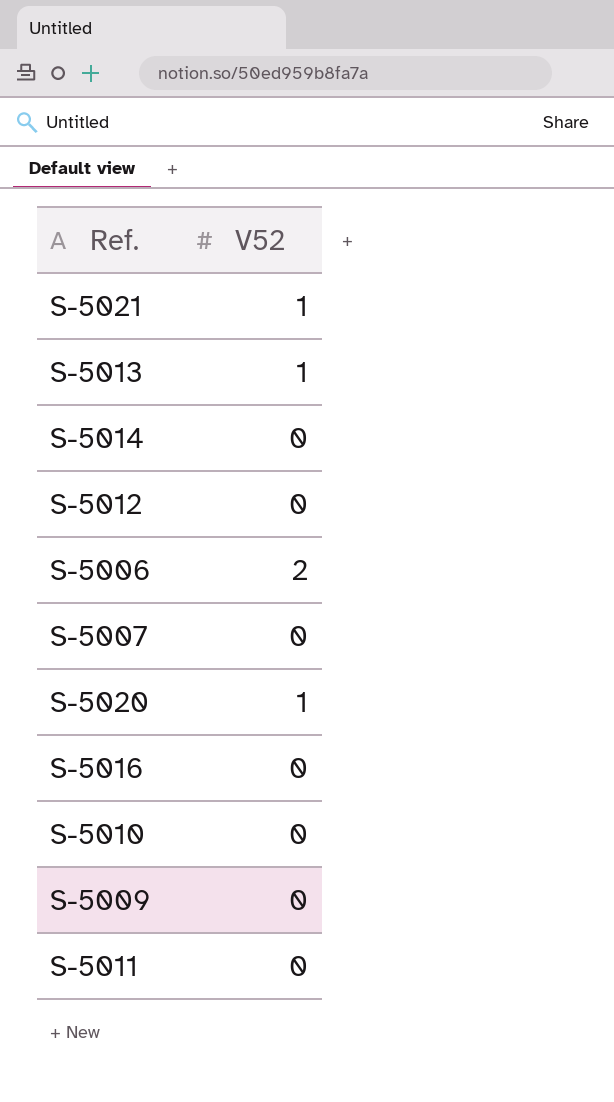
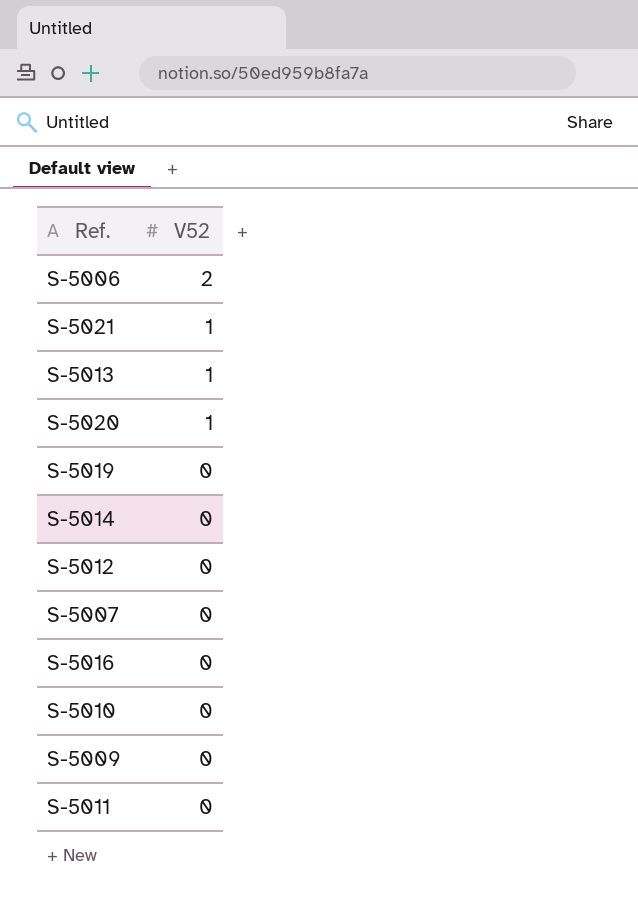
row order: none -> V52 descending
row S-5019: none -> 0

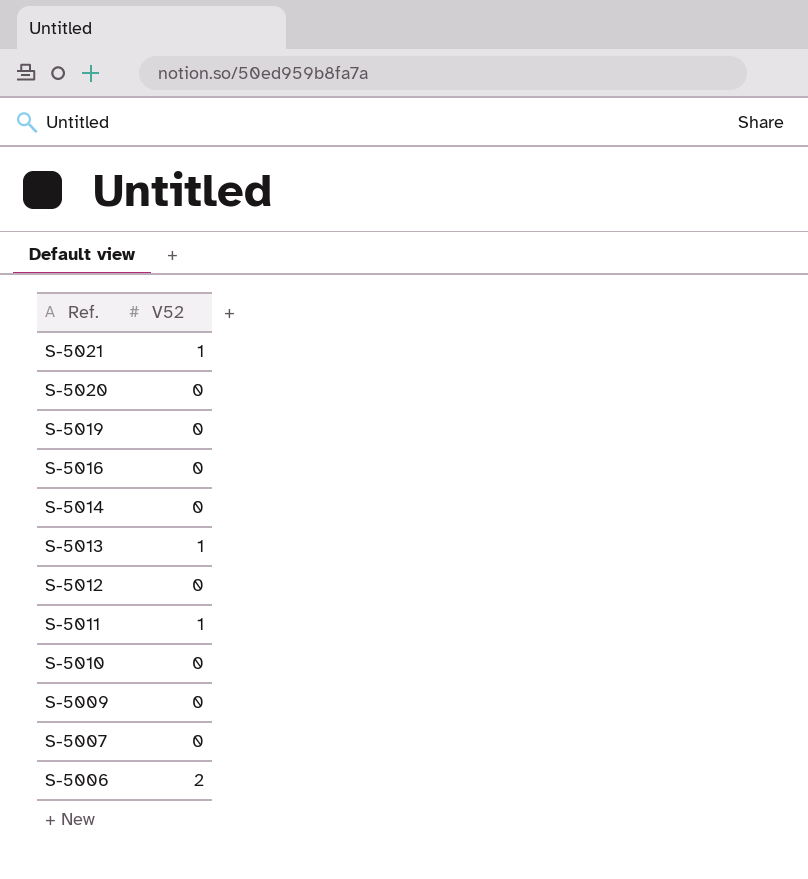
row order: V52 descending -> Ref. descending
S-5020 | V52: 1 -> 0
S-5011 | V52: 0 -> 1

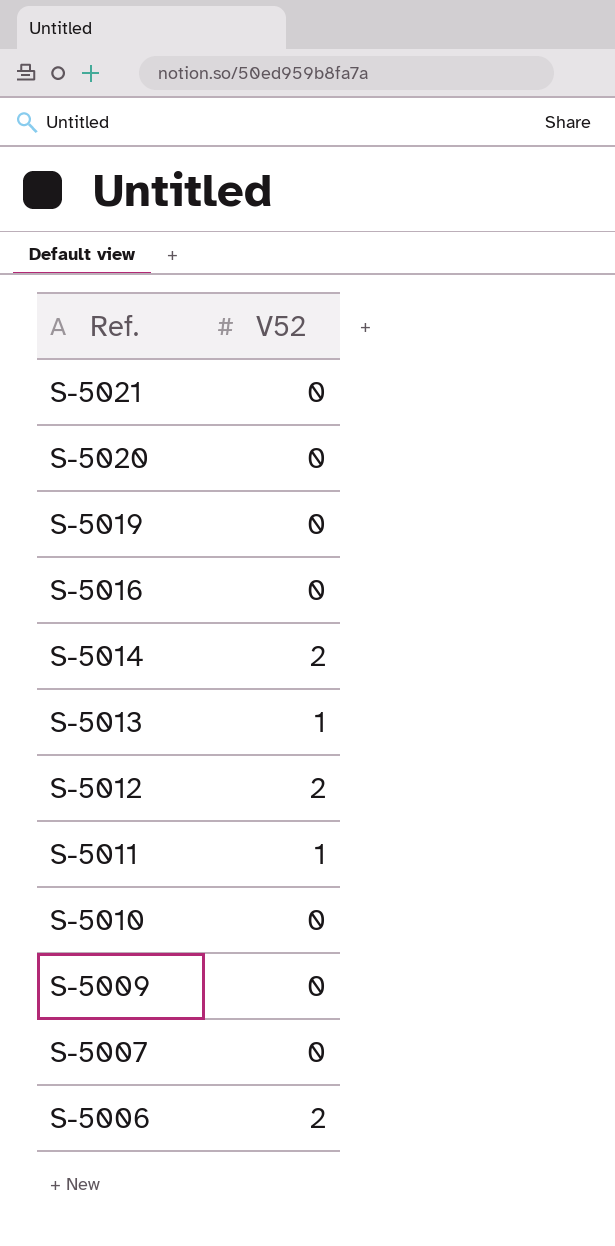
S-5021 | V52: 1 -> 0
S-5014 | V52: 0 -> 2
S-5012 | V52: 0 -> 2

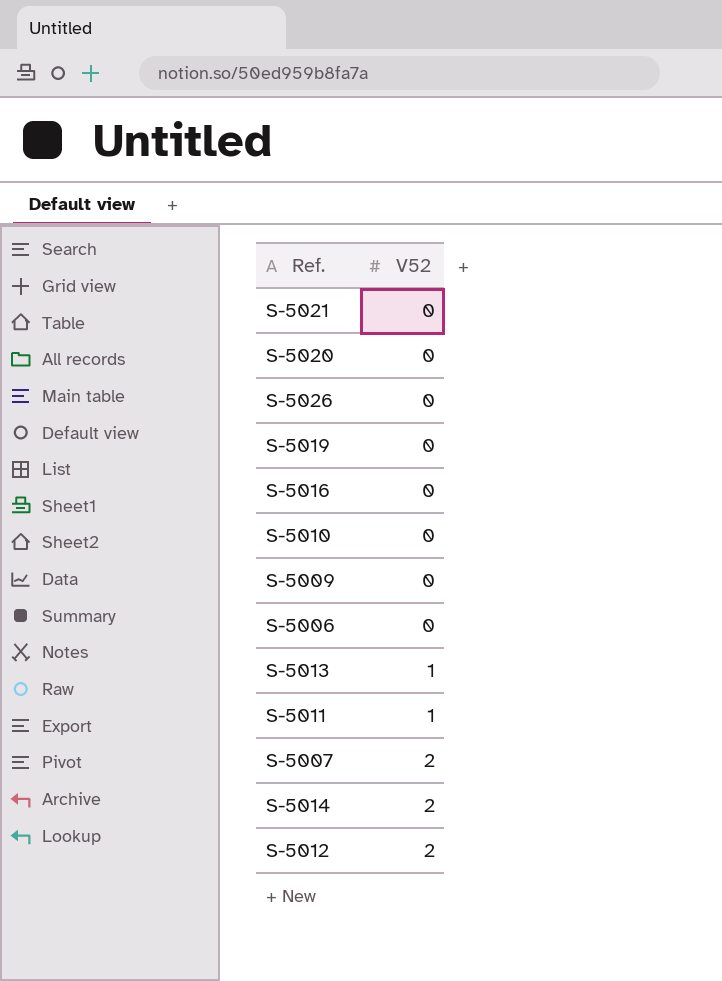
row order: Ref. descending -> V52 ascending
row S-5026: none -> 0
S-5006 | V52: 2 -> 0
S-5007 | V52: 0 -> 2

